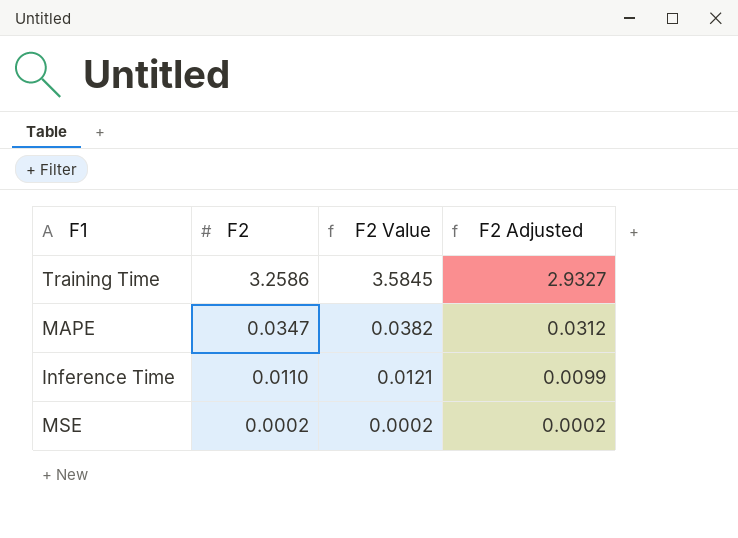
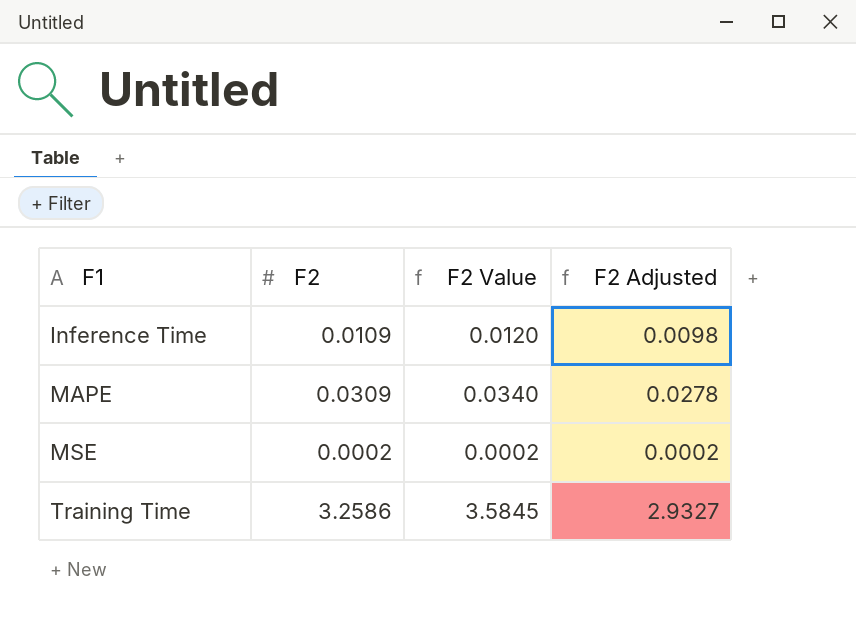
row order: F2 descending -> F1 ascending
Inference Time | F2: 0.0110 -> 0.0109
Inference Time | F2 Value: 0.0121 -> 0.0120
Inference Time | F2 Adjusted: 0.0099 -> 0.0098
MAPE | F2: 0.0347 -> 0.0309
MAPE | F2 Value: 0.0382 -> 0.0340
MAPE | F2 Adjusted: 0.0312 -> 0.0278

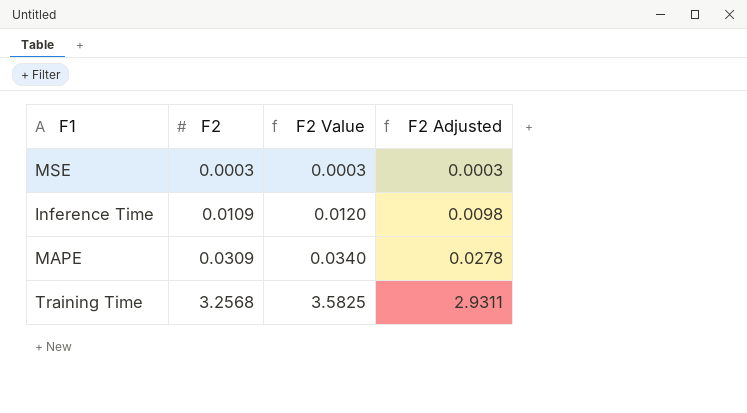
row order: F1 ascending -> F2 ascending
MSE | F2: 0.0002 -> 0.0003
MSE | F2 Value: 0.0002 -> 0.0003
MSE | F2 Adjusted: 0.0002 -> 0.0003
Training Time | F2: 3.2586 -> 3.2568
Training Time | F2 Value: 3.5845 -> 3.5825
Training Time | F2 Adjusted: 2.9327 -> 2.9311

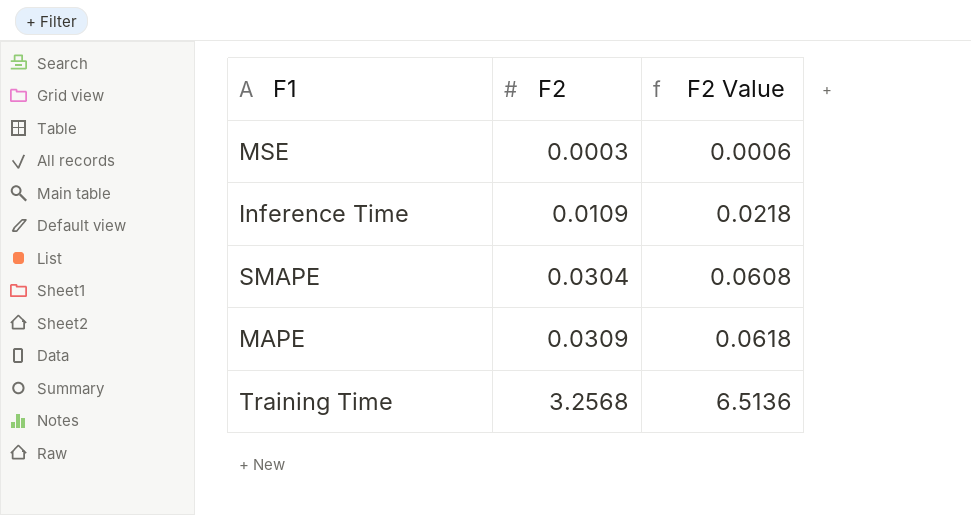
column F2 Adjusted | formula: [F2] * 0.9 -> none
column F2 Value | formula: [F2] * 1.1 -> [F2] * 2
row SMAPE: none -> 0.0304 | 0.0608

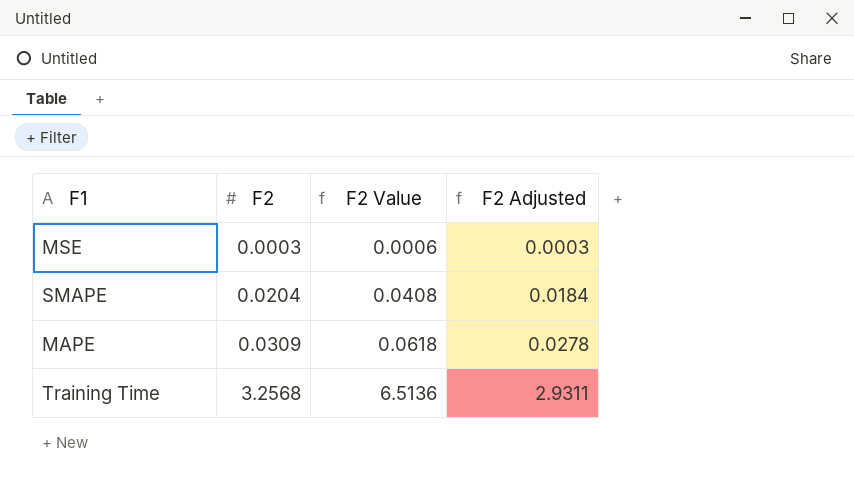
column F2 Adjusted | formula: none -> [F2] * 0.9
row Inference Time: 0.0109 | 0.0218 -> none
SMAPE | F2: 0.0304 -> 0.0204
SMAPE | F2 Value: 0.0608 -> 0.0408

